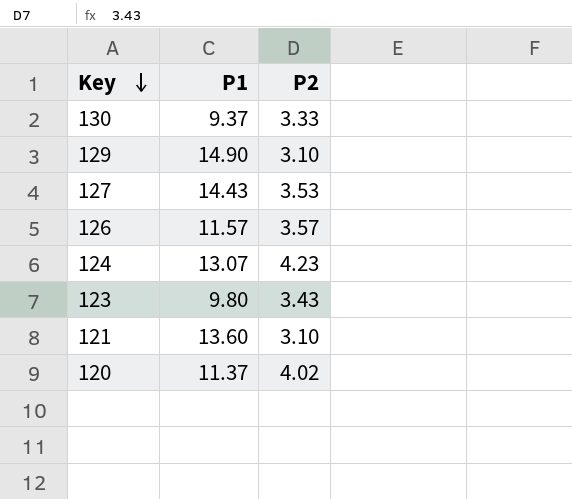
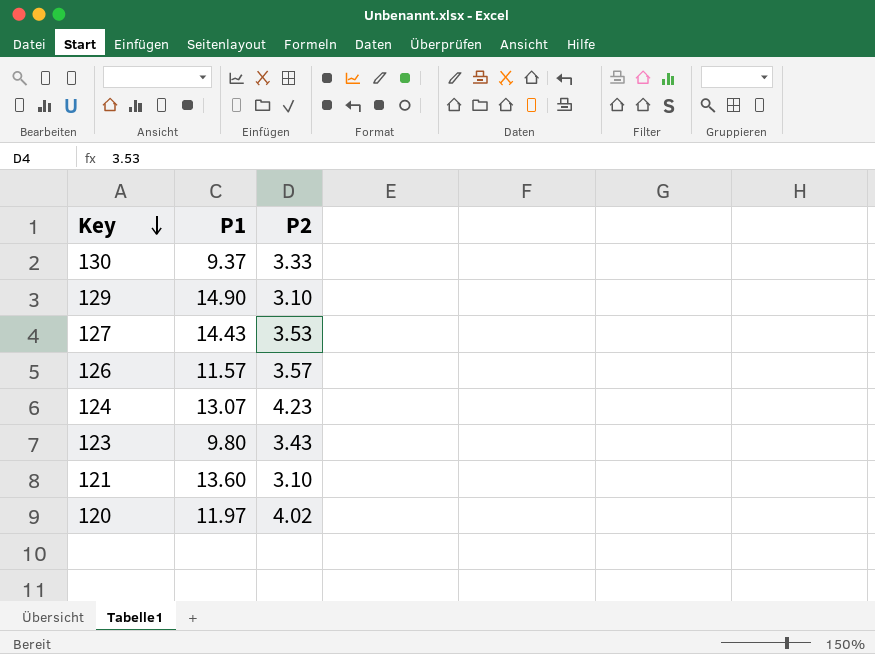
120 | P1: 11.37 -> 11.97

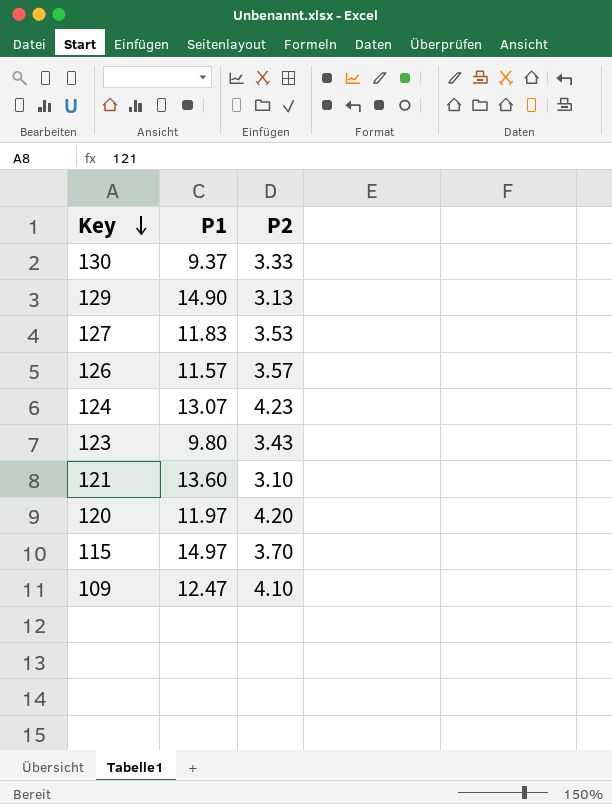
129 | P2: 3.10 -> 3.13
127 | P1: 14.43 -> 11.83
120 | P2: 4.02 -> 4.20
row 115: none -> 14.97 | 3.70
row 109: none -> 12.47 | 4.10

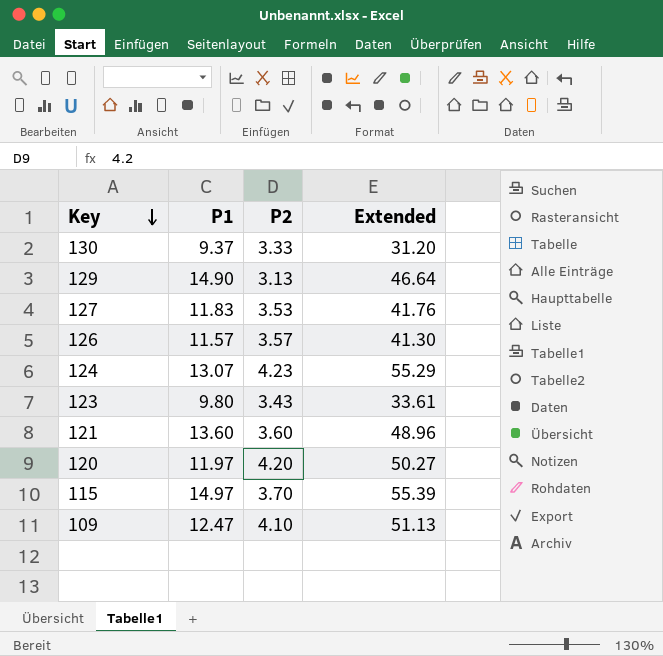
column Extended | formula: none -> [P1] * [P2]
121 | P2: 3.10 -> 3.60

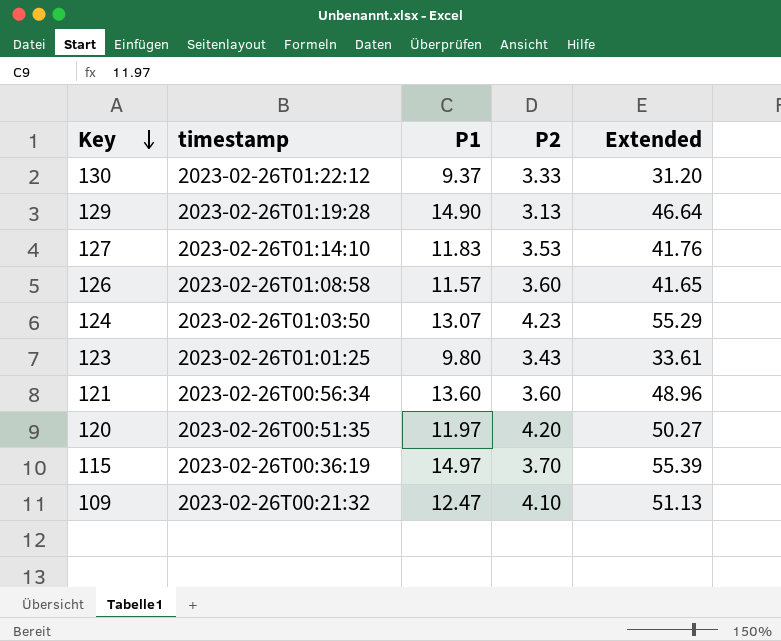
column timestamp | position: none -> 2
126 | P2: 3.57 -> 3.60
126 | Extended: 41.30 -> 41.65

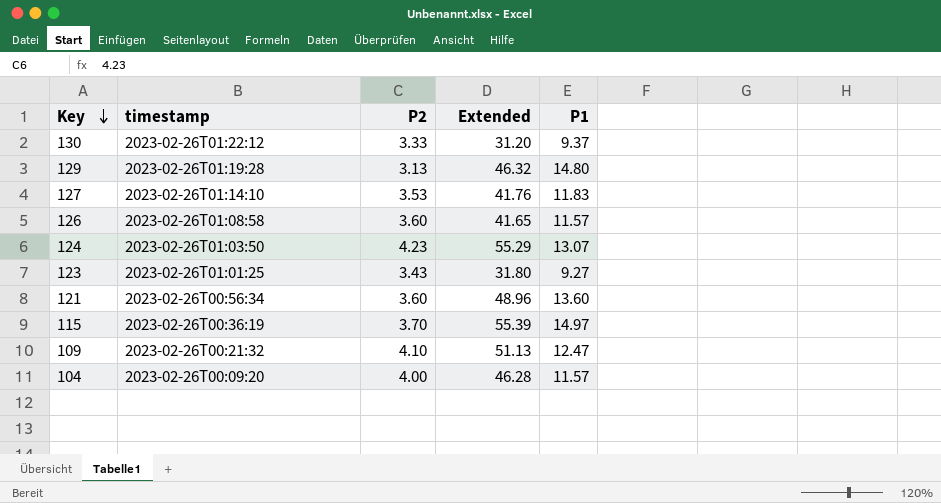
column P1 | position: 3 -> 5
row 120: 2023-02-26T00:51:35 | 11.97 | 4.20 | 50.27 -> none
129 | Extended: 46.64 -> 46.32
129 | P1: 14.90 -> 14.80
123 | Extended: 33.61 -> 31.80
123 | P1: 9.80 -> 9.27
row 104: none -> 2023-02-26T00:09:20 | 4.00 | 46.28 | 11.57

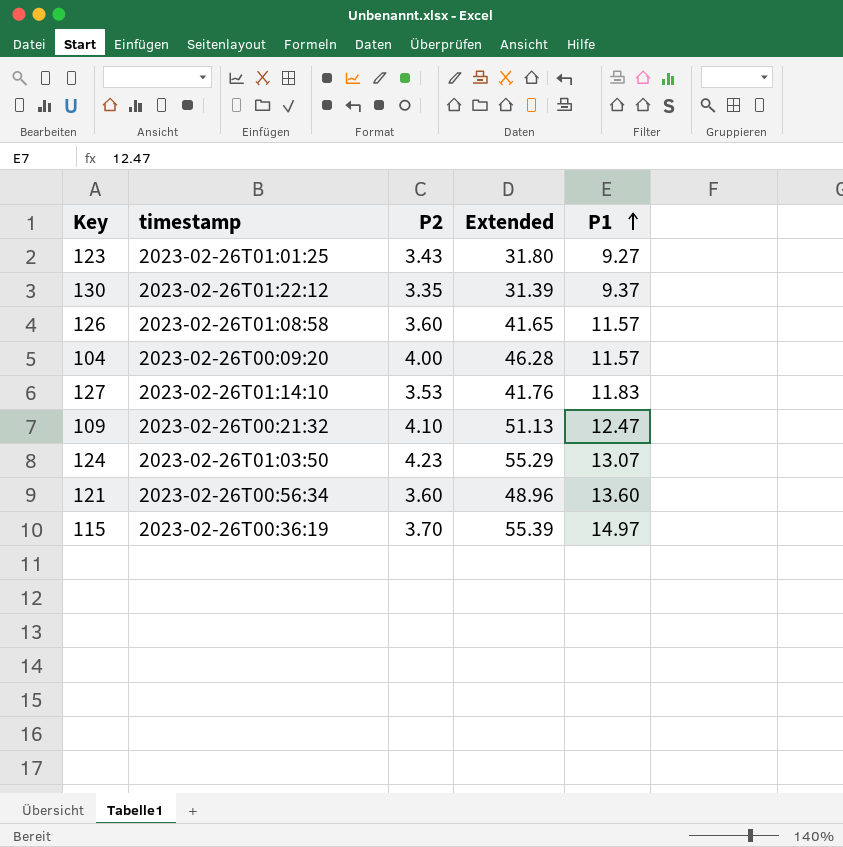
row order: Key descending -> P1 ascending
row 129: 2023-02-26T01:19:28 | 3.13 | 46.32 | 14.80 -> none
130 | P2: 3.33 -> 3.35
130 | Extended: 31.20 -> 31.39

